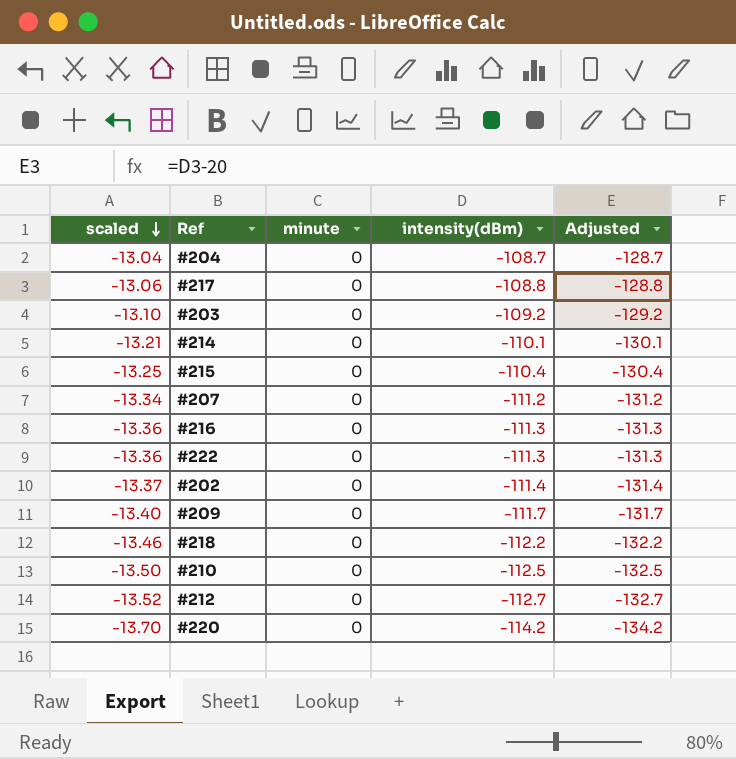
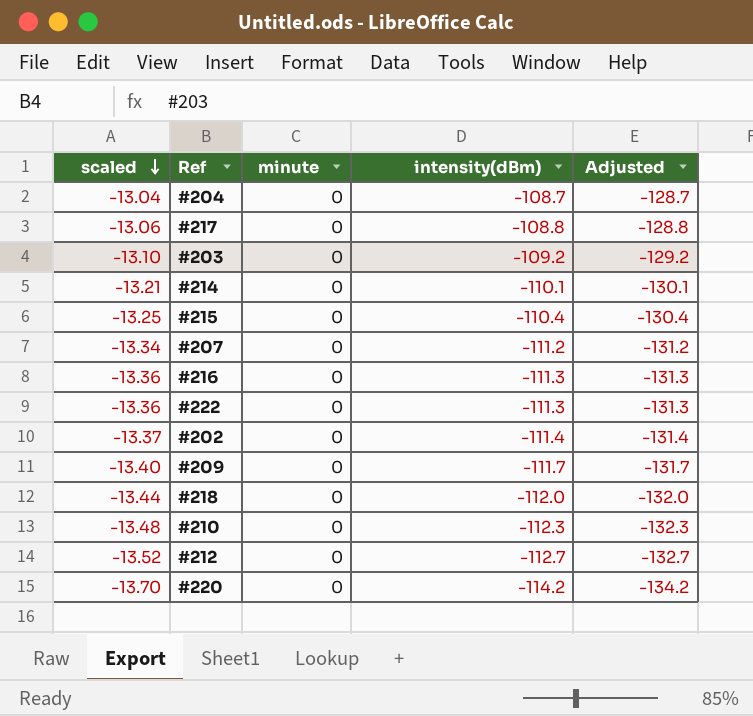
#218 | scaled: -13.46 -> -13.44
#218 | intensity(dBm): -112.2 -> -112.0
#218 | Adjusted: -132.2 -> -132.0
#210 | scaled: -13.50 -> -13.48
#210 | intensity(dBm): -112.5 -> -112.3
#210 | Adjusted: -132.5 -> -132.3

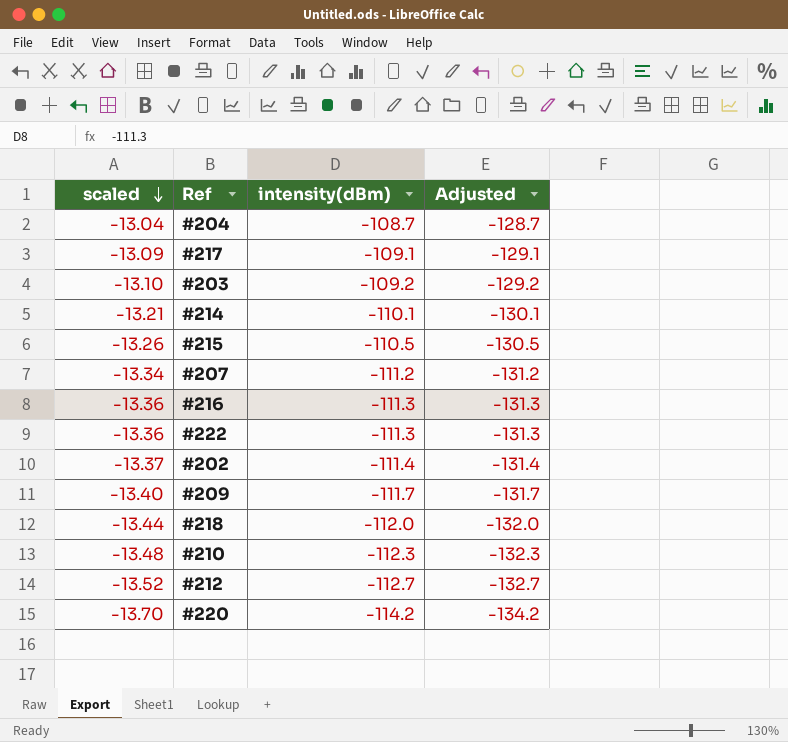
column minute | position: 3 -> none
#217 | scaled: -13.06 -> -13.09
#217 | intensity(dBm): -108.8 -> -109.1
#217 | Adjusted: -128.8 -> -129.1
#215 | scaled: -13.25 -> -13.26
#215 | intensity(dBm): -110.4 -> -110.5
#215 | Adjusted: -130.4 -> -130.5

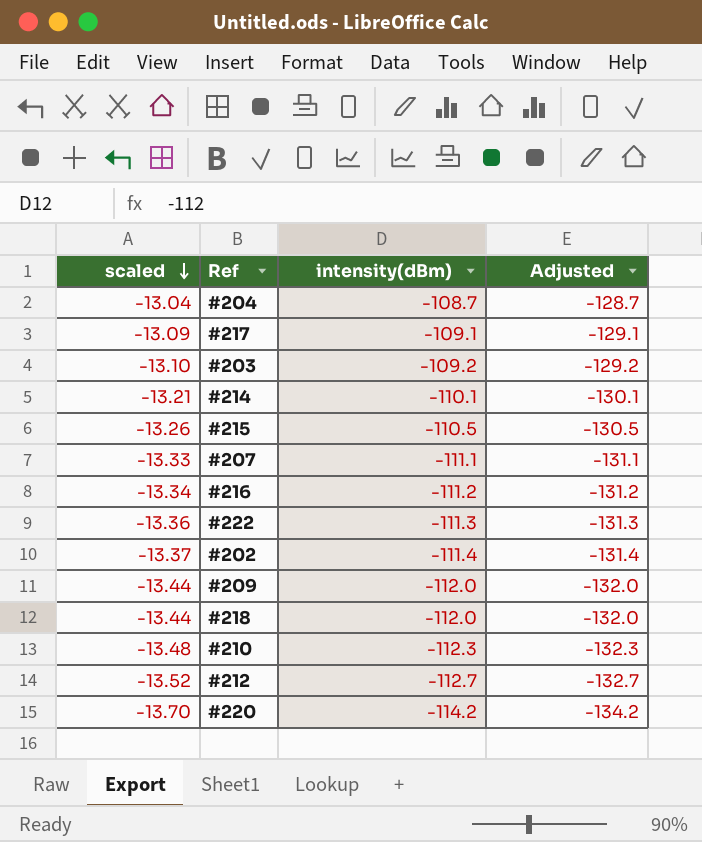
#207 | scaled: -13.34 -> -13.33
#207 | intensity(dBm): -111.2 -> -111.1
#207 | Adjusted: -131.2 -> -131.1
#216 | scaled: -13.36 -> -13.34
#216 | intensity(dBm): -111.3 -> -111.2
#216 | Adjusted: -131.3 -> -131.2
#209 | scaled: -13.40 -> -13.44
#209 | intensity(dBm): -111.7 -> -112.0
#209 | Adjusted: -131.7 -> -132.0

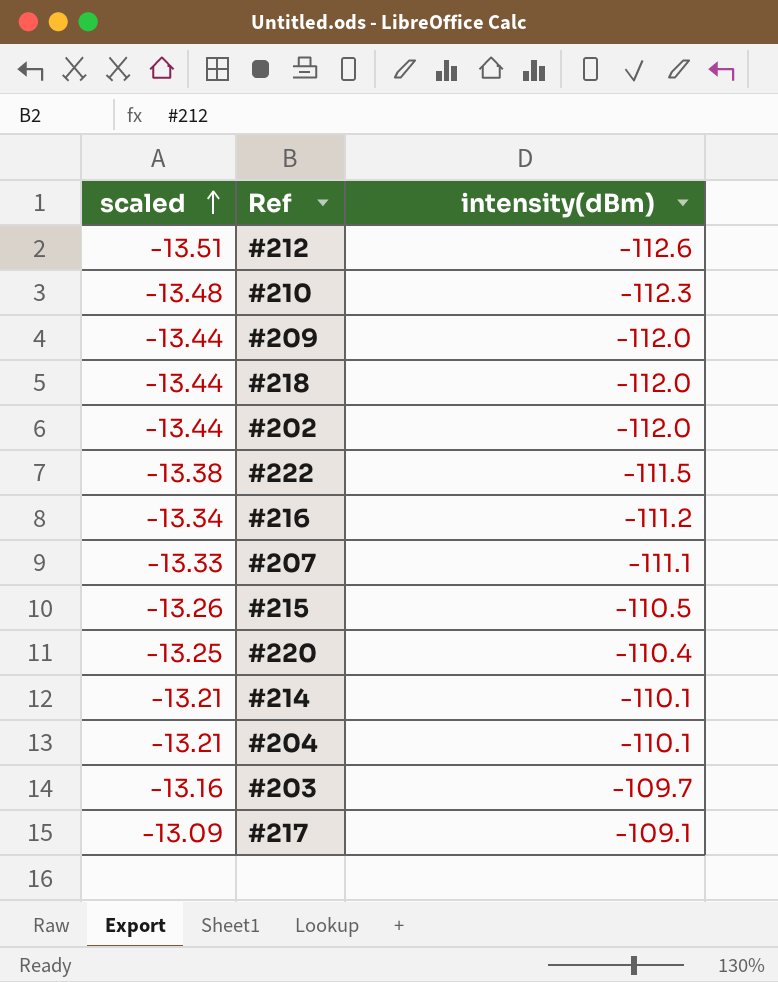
row order: scaled descending -> scaled ascending
column Adjusted | formula: [intensity(dBm)] - 20 -> none
#212 | scaled: -13.52 -> -13.51
#212 | intensity(dBm): -112.7 -> -112.6
#202 | scaled: -13.37 -> -13.44
#202 | intensity(dBm): -111.4 -> -112.0
#222 | scaled: -13.36 -> -13.38
#222 | intensity(dBm): -111.3 -> -111.5
#220 | scaled: -13.70 -> -13.25
#220 | intensity(dBm): -114.2 -> -110.4
#204 | scaled: -13.04 -> -13.21
#204 | intensity(dBm): -108.7 -> -110.1
#203 | scaled: -13.10 -> -13.16
#203 | intensity(dBm): -109.2 -> -109.7

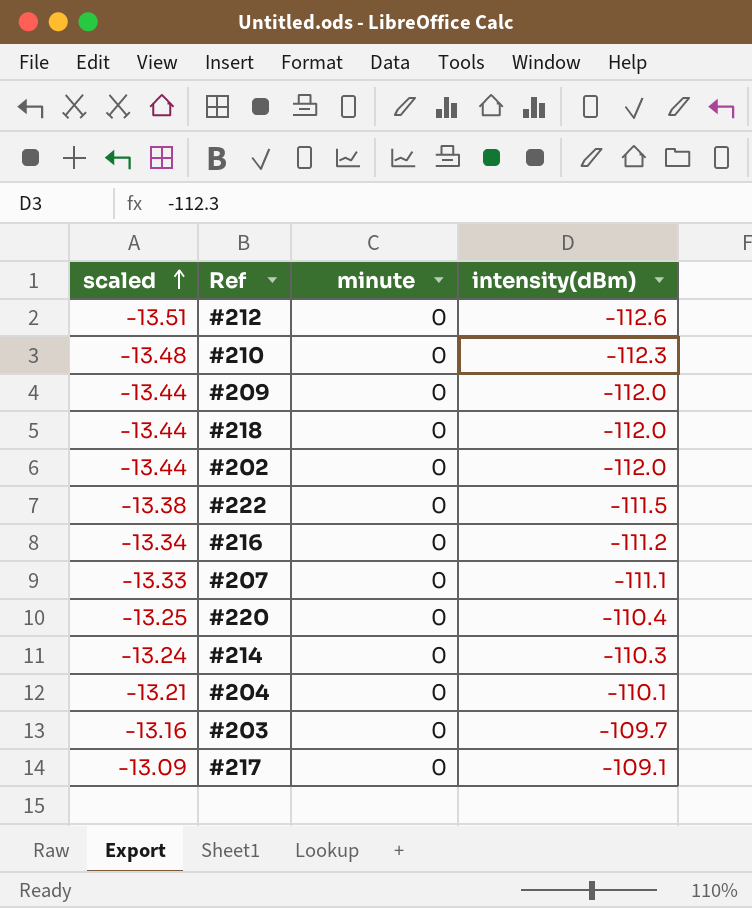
column minute | position: none -> 3
row #215: -13.26 | -110.5 -> none
#214 | scaled: -13.21 -> -13.24
#214 | intensity(dBm): -110.1 -> -110.3

